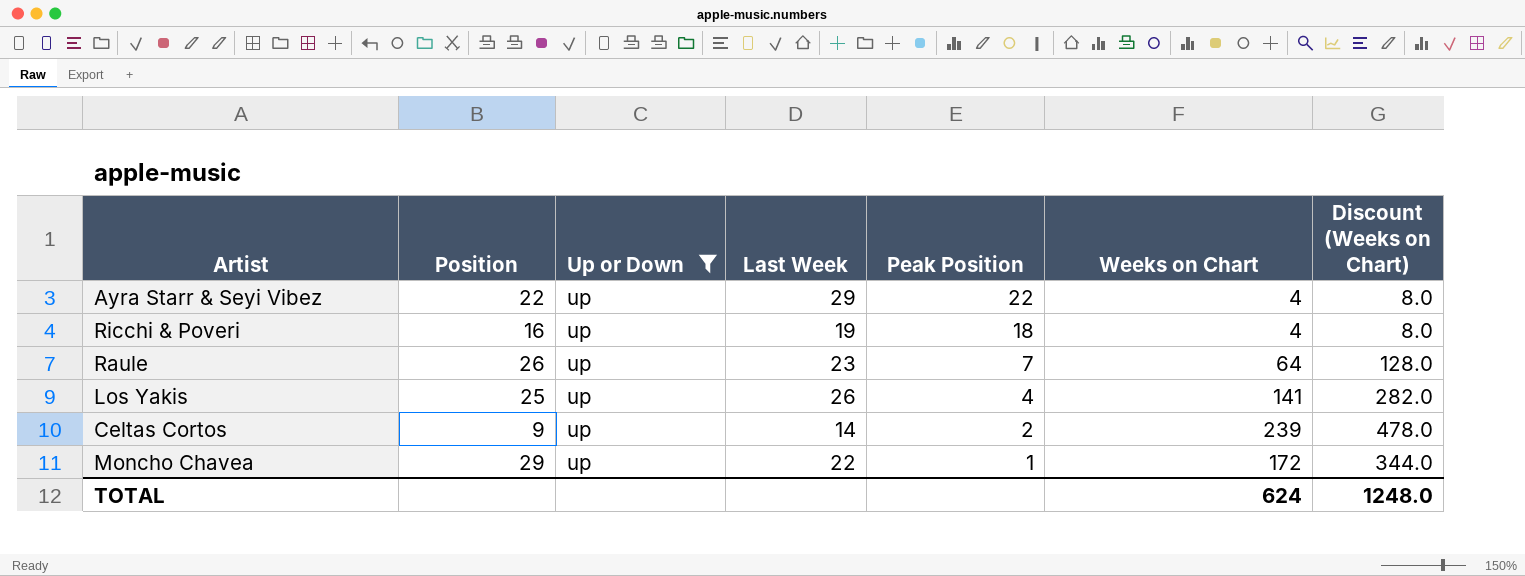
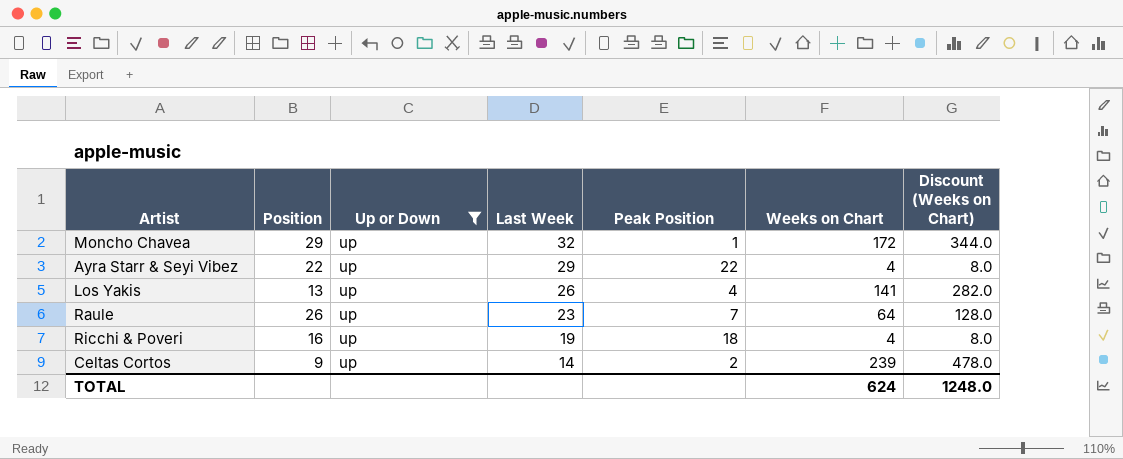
row order: Peak Position descending -> Last Week descending
Moncho Chavea | Last Week: 22 -> 32
Los Yakis | Position: 25 -> 13

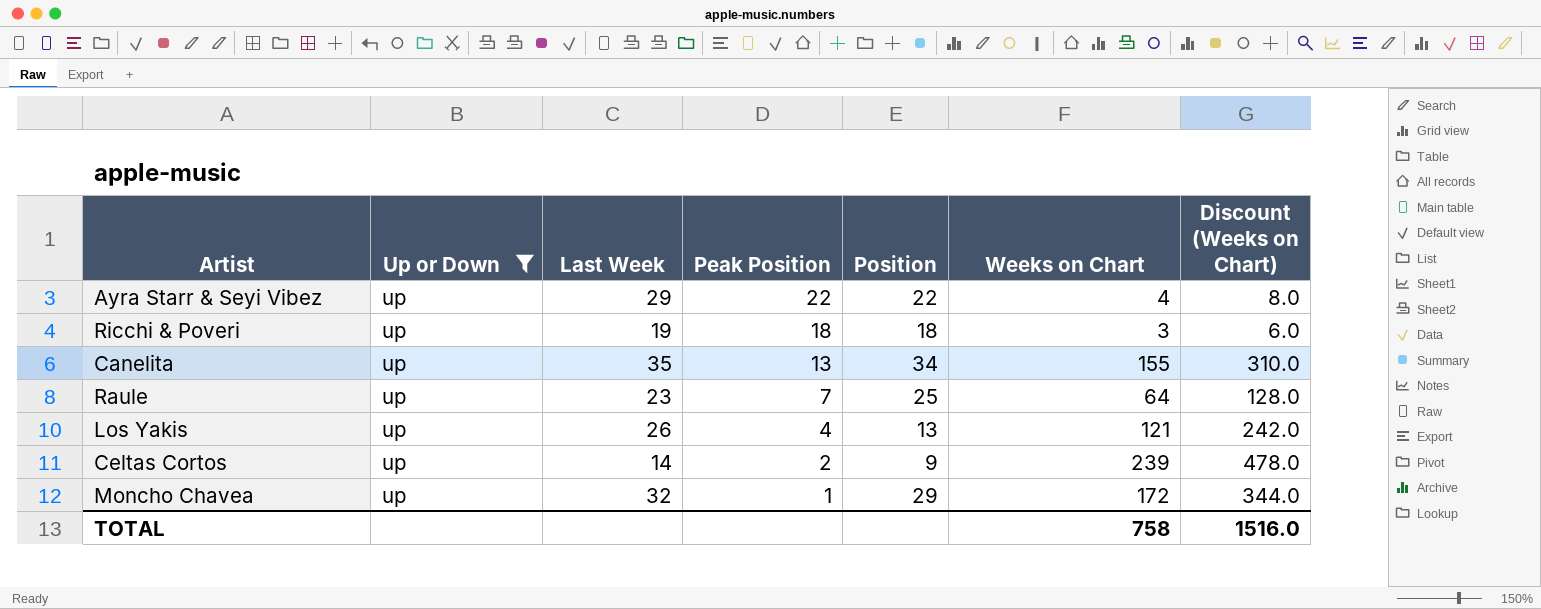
row order: Last Week descending -> Peak Position descending
column Position | position: 2 -> 5
Ricchi & Poveri | Position: 16 -> 18
Ricchi & Poveri | Weeks on Chart: 4 -> 3
Ricchi & Poveri | Discount (Weeks on Chart): 8.0 -> 6.0
row Canelita: none -> up | 35 | 13 | 34 | 155 | 310.0
Raule | Position: 26 -> 25
Los Yakis | Weeks on Chart: 141 -> 121
Los Yakis | Discount (Weeks on Chart): 282.0 -> 242.0
TOTAL | Weeks on Chart: 624 -> 758
TOTAL | Discount (Weeks on Chart): 1248.0 -> 1516.0

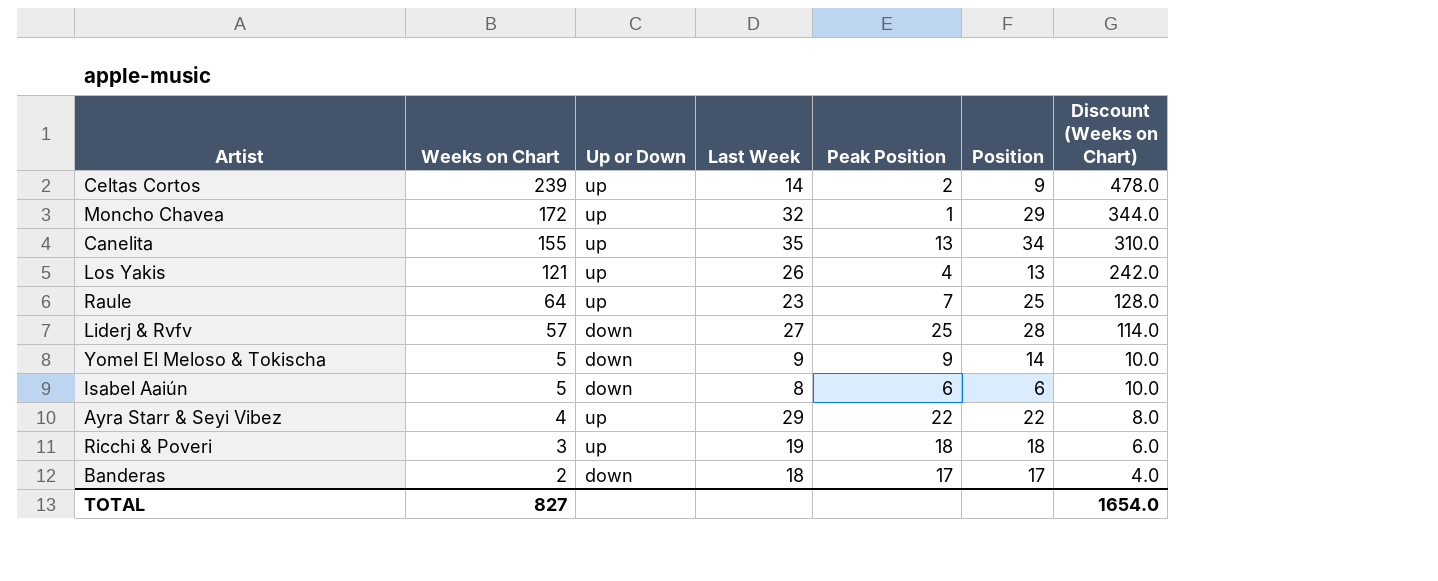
filter: Up or Down = up -> none
row order: Peak Position descending -> Weeks on Chart descending
column Weeks on Chart | position: 6 -> 2
TOTAL | Weeks on Chart: 758 -> 827
TOTAL | Discount (Weeks on Chart): 1516.0 -> 1654.0

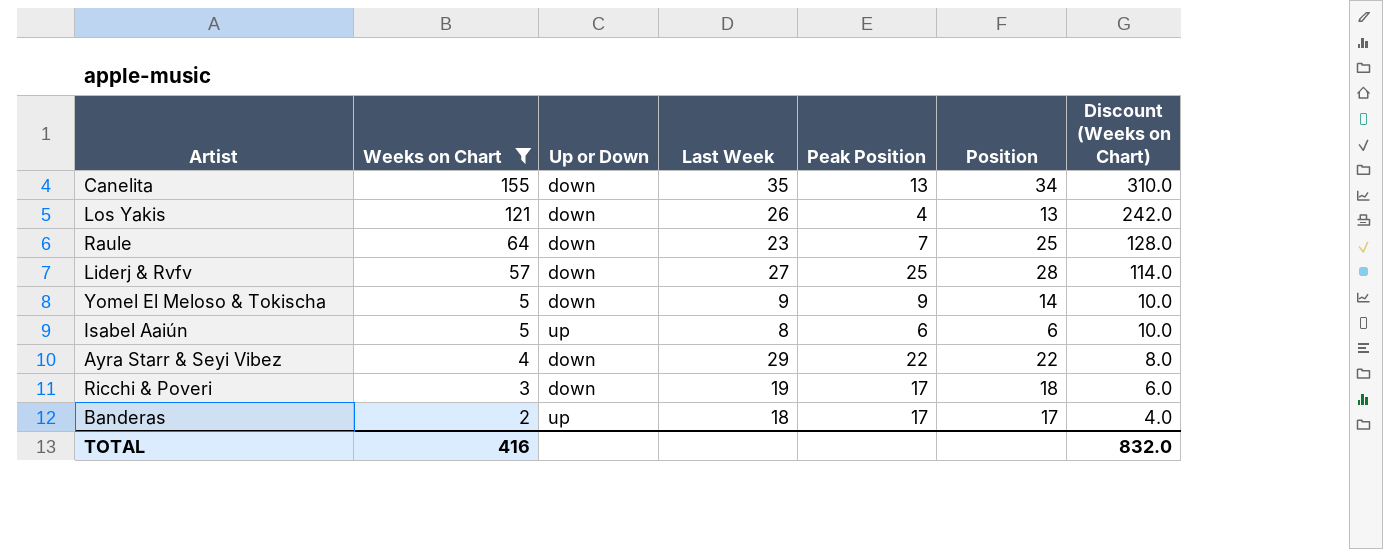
filter: none -> Weeks on Chart <= 155
Canelita | Up or Down: up -> down
Los Yakis | Up or Down: up -> down
Raule | Up or Down: up -> down
Isabel Aaiún | Up or Down: down -> up
Ayra Starr & Seyi Vibez | Up or Down: up -> down
Ricchi & Poveri | Up or Down: up -> down
Ricchi & Poveri | Peak Position: 18 -> 17
Banderas | Up or Down: down -> up
TOTAL | Weeks on Chart: 827 -> 416
TOTAL | Discount (Weeks on Chart): 1654.0 -> 832.0

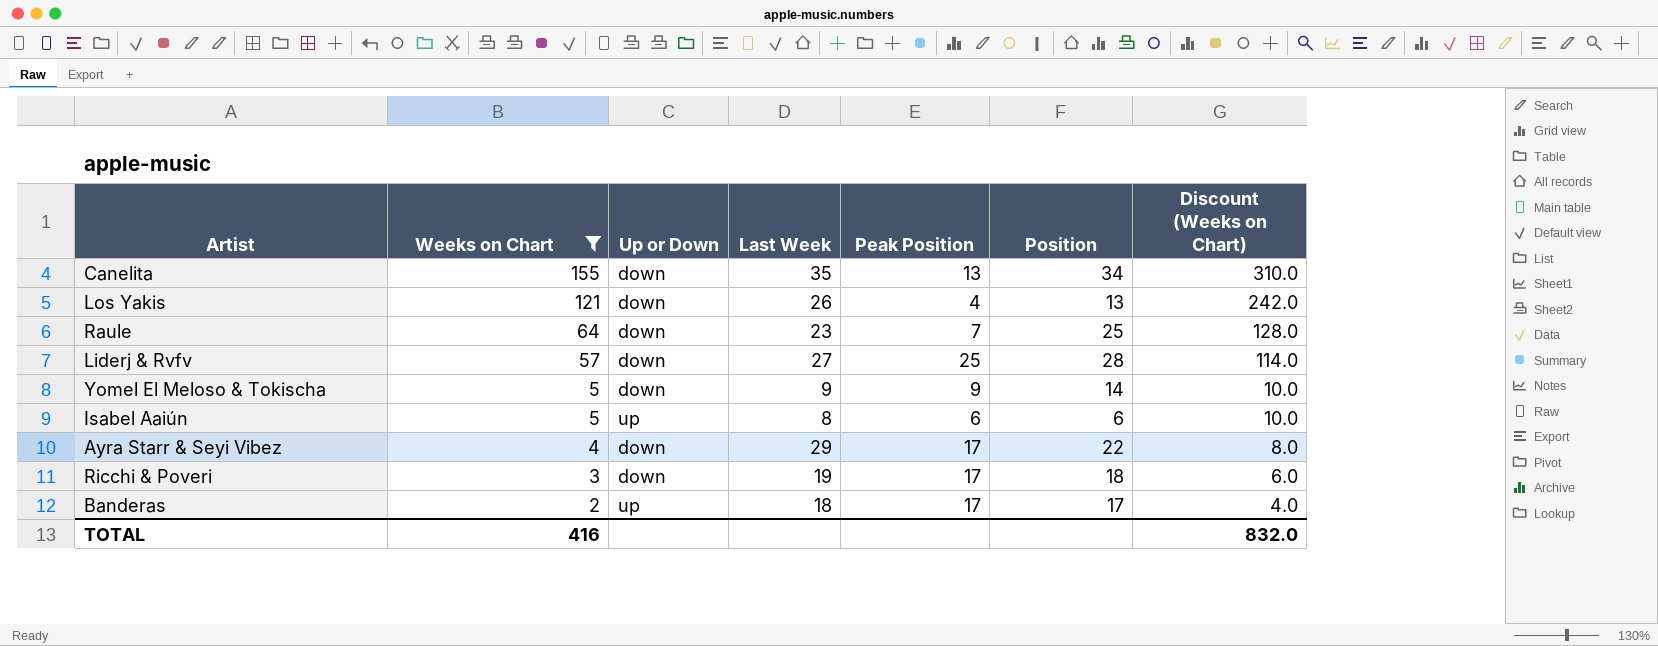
Ayra Starr & Seyi Vibez | Peak Position: 22 -> 17

